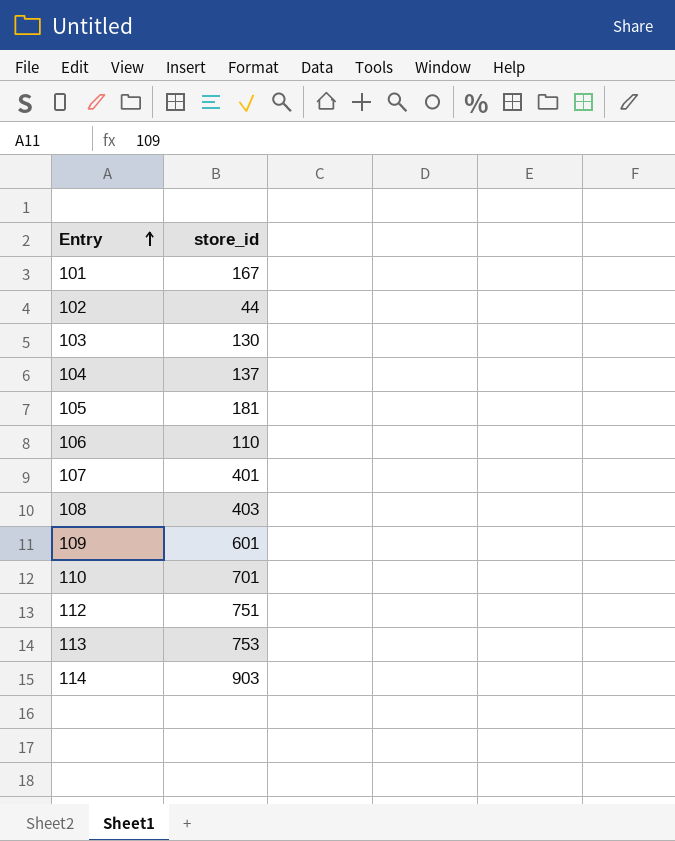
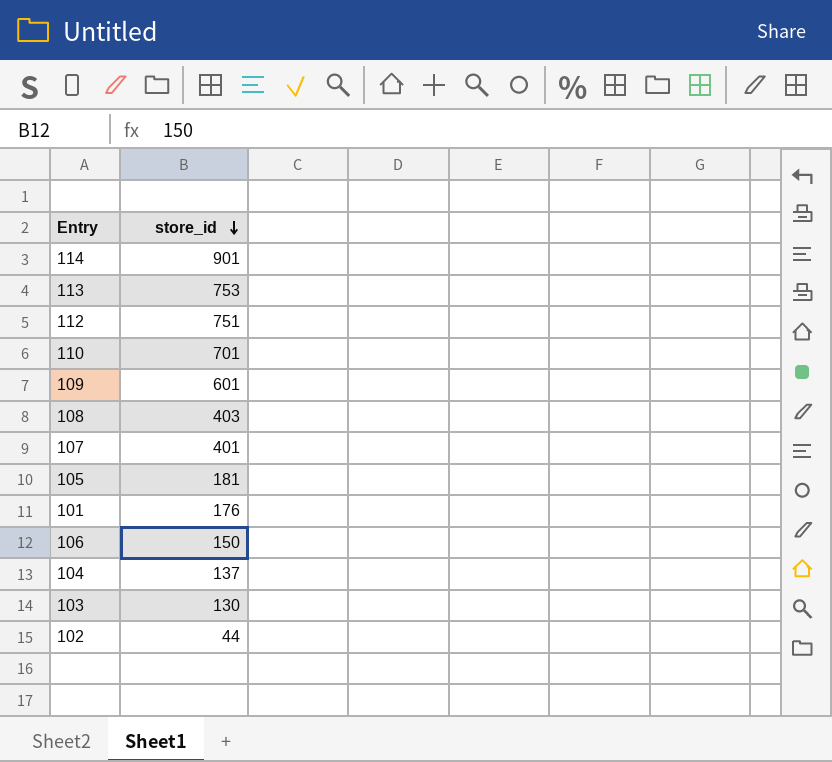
row order: Entry ascending -> store_id descending
114 | store_id: 903 -> 901
101 | store_id: 167 -> 176
106 | store_id: 110 -> 150

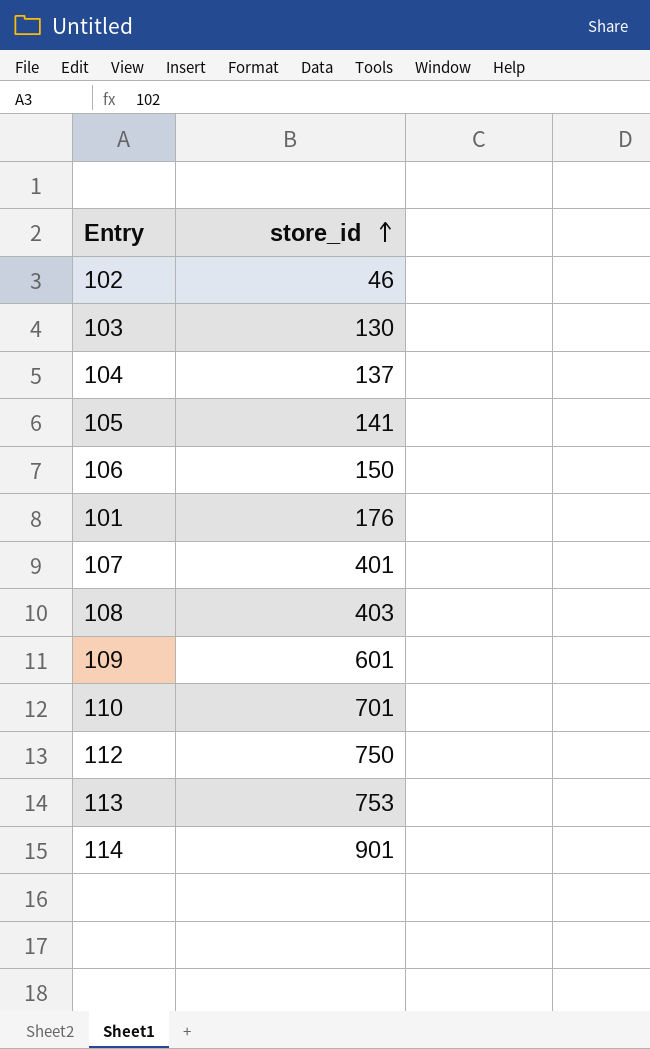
row order: store_id descending -> store_id ascending
102 | store_id: 44 -> 46
105 | store_id: 181 -> 141
112 | store_id: 751 -> 750

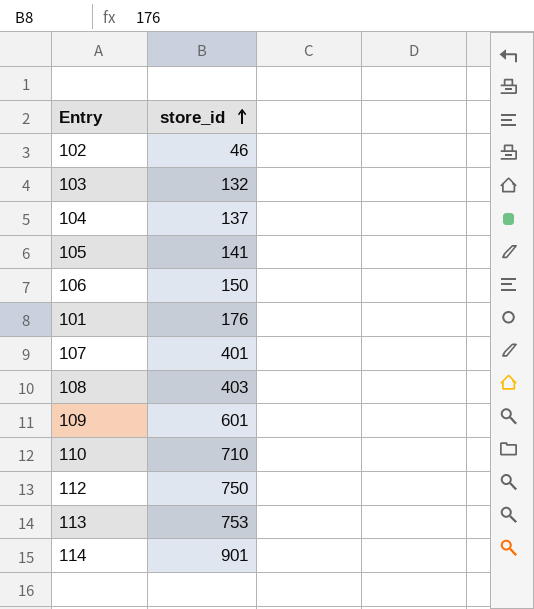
103 | store_id: 130 -> 132
110 | store_id: 701 -> 710

